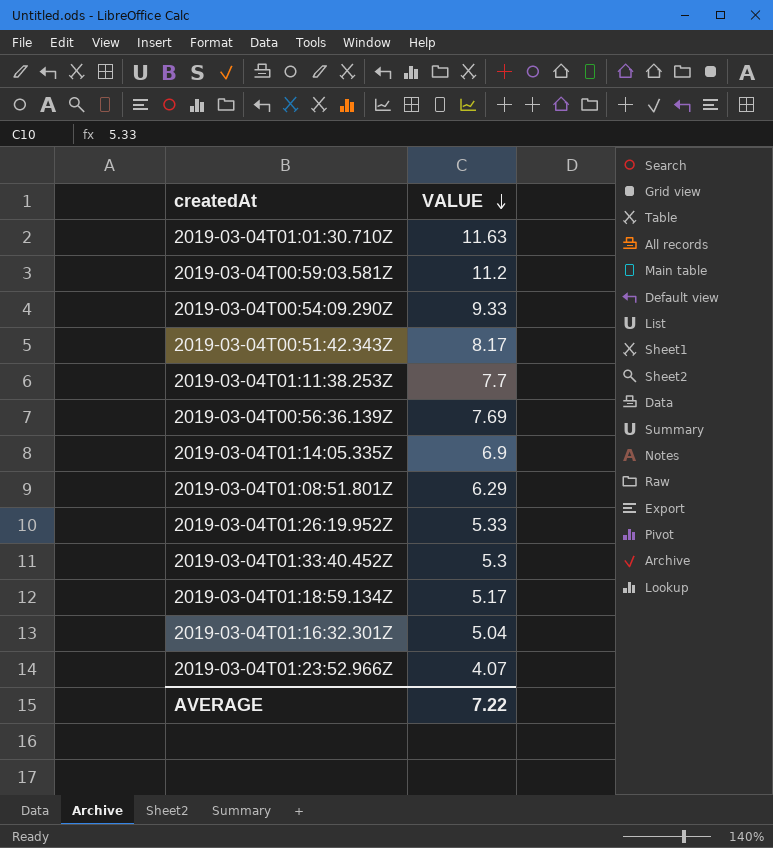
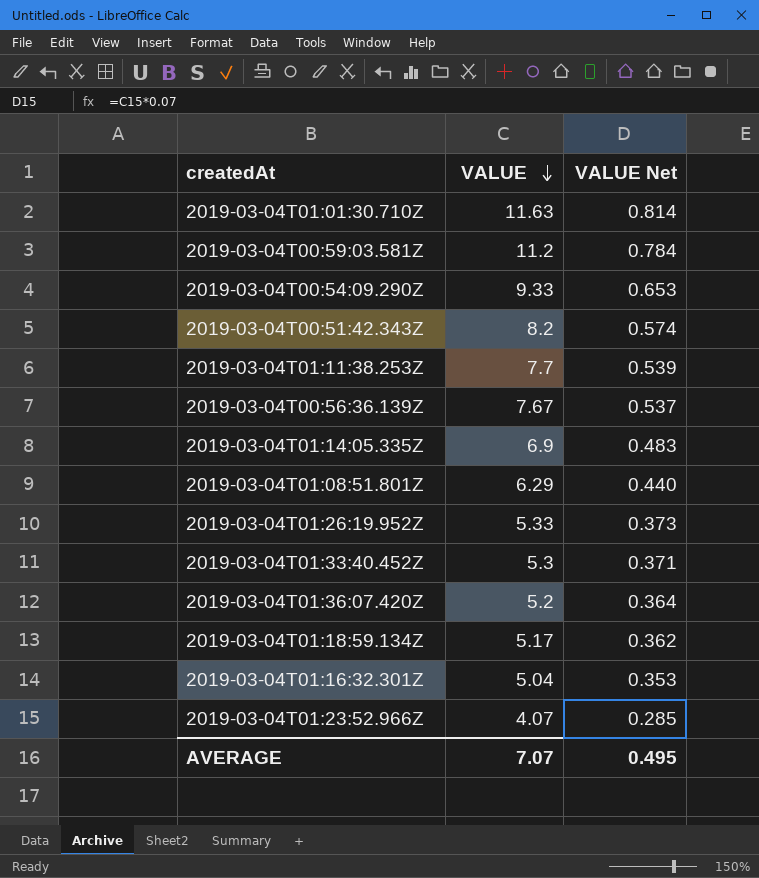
column VALUE Net | formula: none -> [VALUE] * 0.07
2019-03-04T00:51:42.343Z | VALUE: 8.17 -> 8.2
2019-03-04T00:56:36.139Z | VALUE: 7.69 -> 7.67
row 2019-03-04T01:36:07.420Z: none -> 5.2 | 0.364
AVERAGE | VALUE: 7.22 -> 7.07

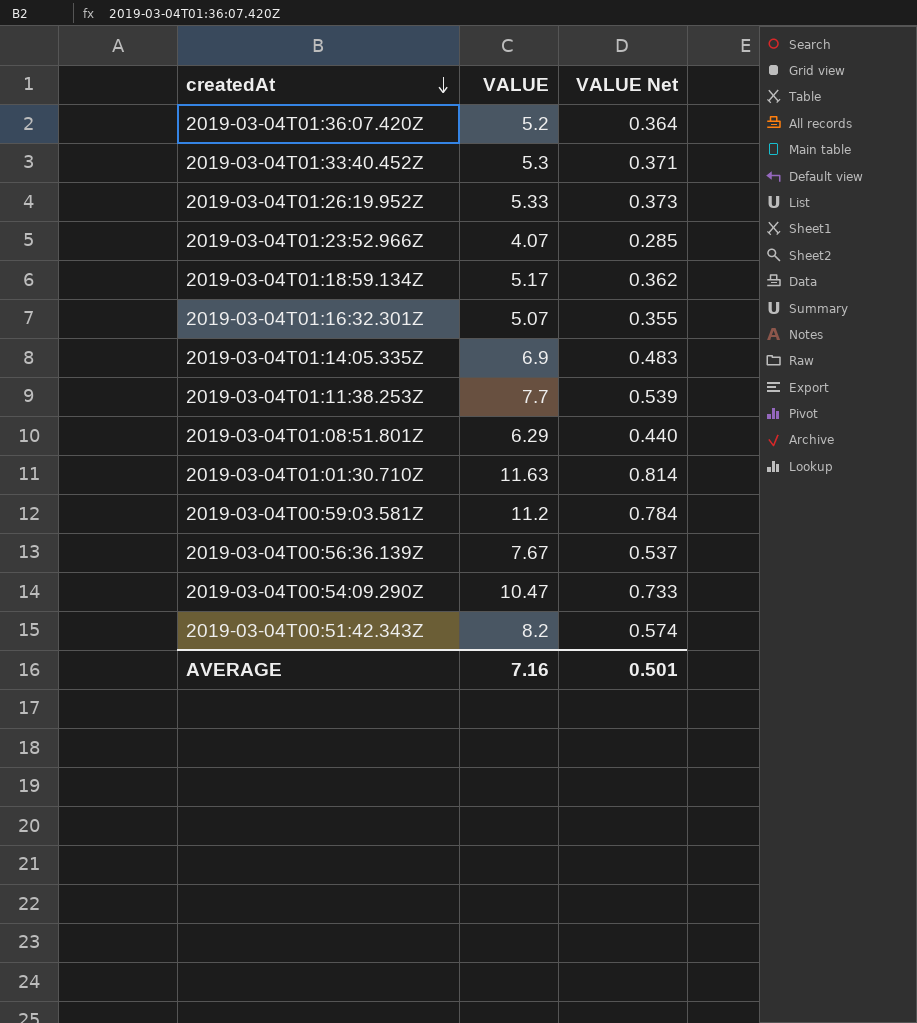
row order: VALUE descending -> createdAt descending
2019-03-04T01:16:32.301Z | VALUE: 5.04 -> 5.07
2019-03-04T01:16:32.301Z | VALUE Net: 0.353 -> 0.355
2019-03-04T00:54:09.290Z | VALUE: 9.33 -> 10.47
2019-03-04T00:54:09.290Z | VALUE Net: 0.653 -> 0.733
AVERAGE | VALUE: 7.07 -> 7.16
AVERAGE | VALUE Net: 0.495 -> 0.501

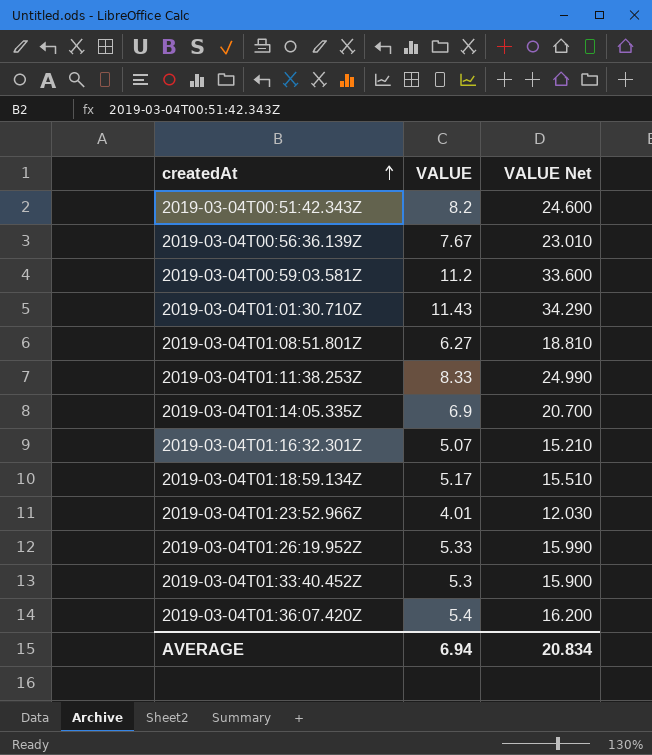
row order: createdAt descending -> createdAt ascending
column VALUE Net | formula: [VALUE] * 0.07 -> [VALUE] * 3
row 2019-03-04T00:54:09.290Z: 10.47 | 0.733 -> none
2019-03-04T01:01:30.710Z | VALUE: 11.63 -> 11.43
2019-03-04T01:08:51.801Z | VALUE: 6.29 -> 6.27
2019-03-04T01:11:38.253Z | VALUE: 7.7 -> 8.33
2019-03-04T01:23:52.966Z | VALUE: 4.07 -> 4.01
2019-03-04T01:36:07.420Z | VALUE: 5.2 -> 5.4
AVERAGE | VALUE: 7.16 -> 6.94
AVERAGE | VALUE Net: 0.501 -> 20.834

